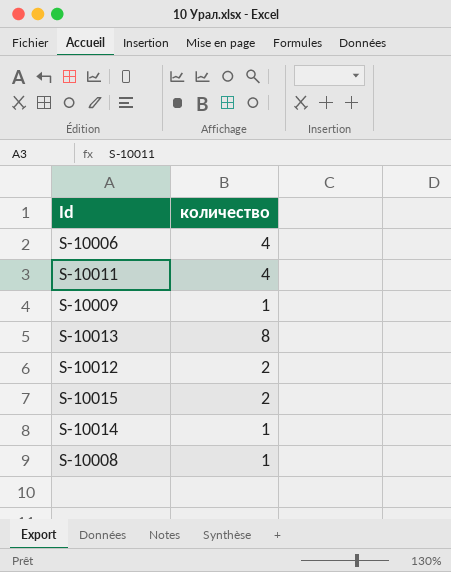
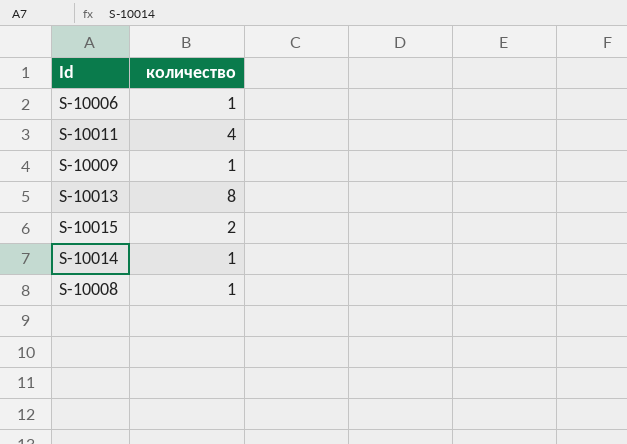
row S-10012: 2 -> none
S-10006 | количество: 4 -> 1

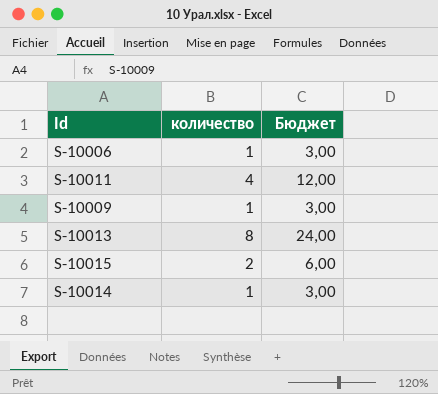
column Бюджет | formula: none -> [количество] * 3
row S-10008: 1 -> none

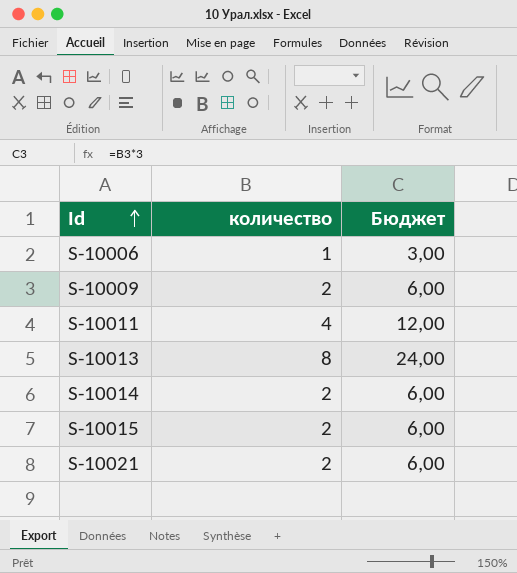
row order: none -> Id ascending
S-10009 | количество: 1 -> 2
S-10009 | Бюджет: 3,00 -> 6,00
S-10014 | количество: 1 -> 2
S-10014 | Бюджет: 3,00 -> 6,00
row S-10021: none -> 2 | 6,00

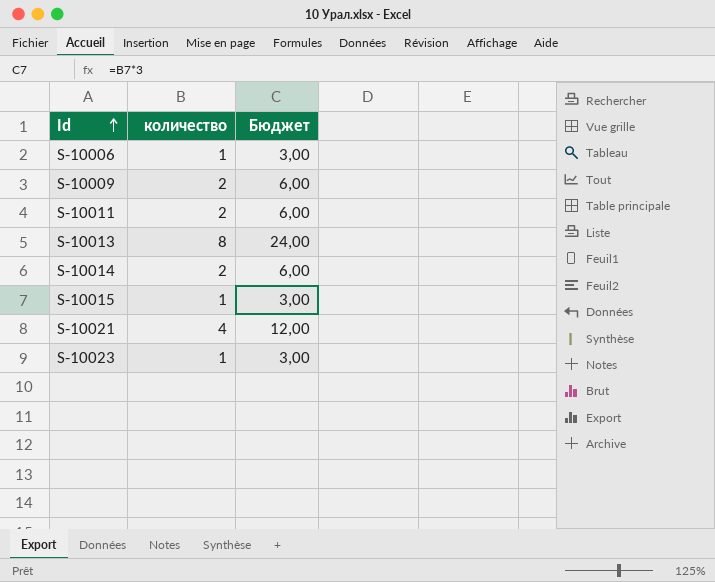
S-10011 | количество: 4 -> 2
S-10011 | Бюджет: 12,00 -> 6,00
S-10015 | количество: 2 -> 1
S-10015 | Бюджет: 6,00 -> 3,00
S-10021 | количество: 2 -> 4
S-10021 | Бюджет: 6,00 -> 12,00
row S-10023: none -> 1 | 3,00

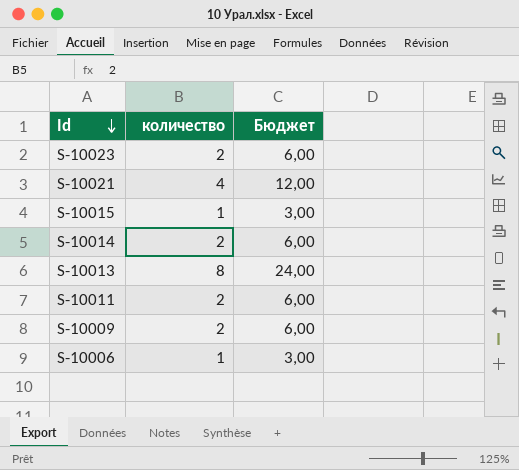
row order: Id ascending -> Id descending
S-10023 | количество: 1 -> 2
S-10023 | Бюджет: 3,00 -> 6,00

